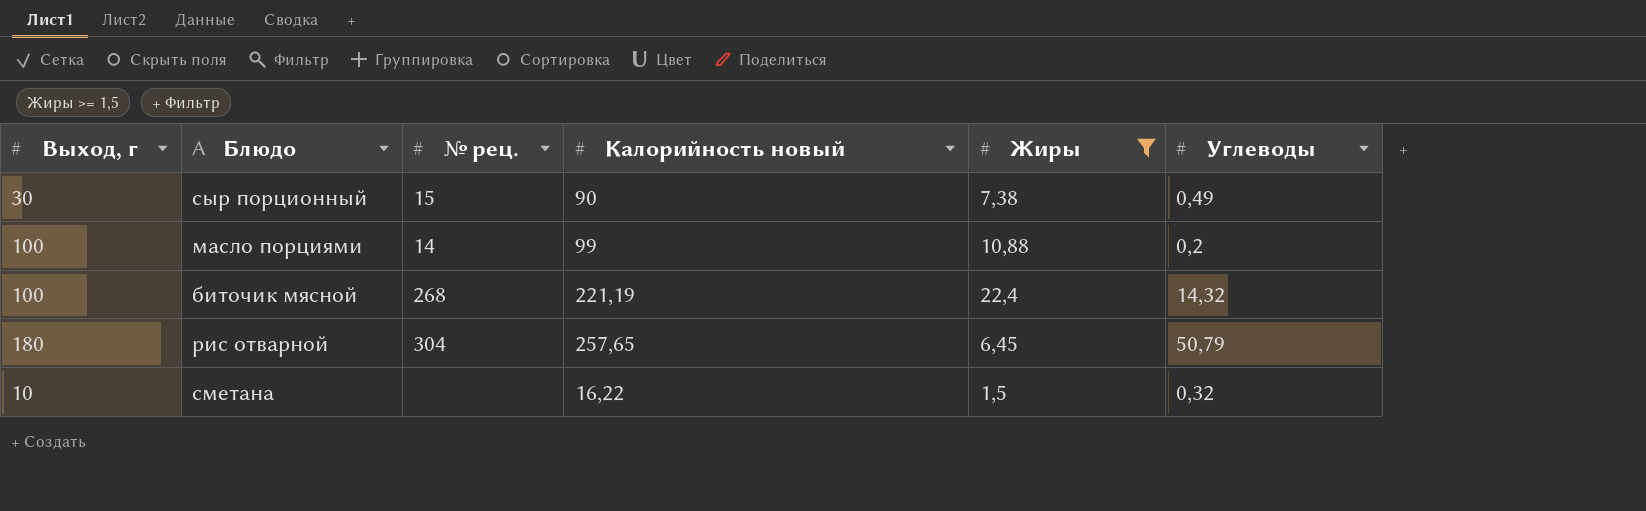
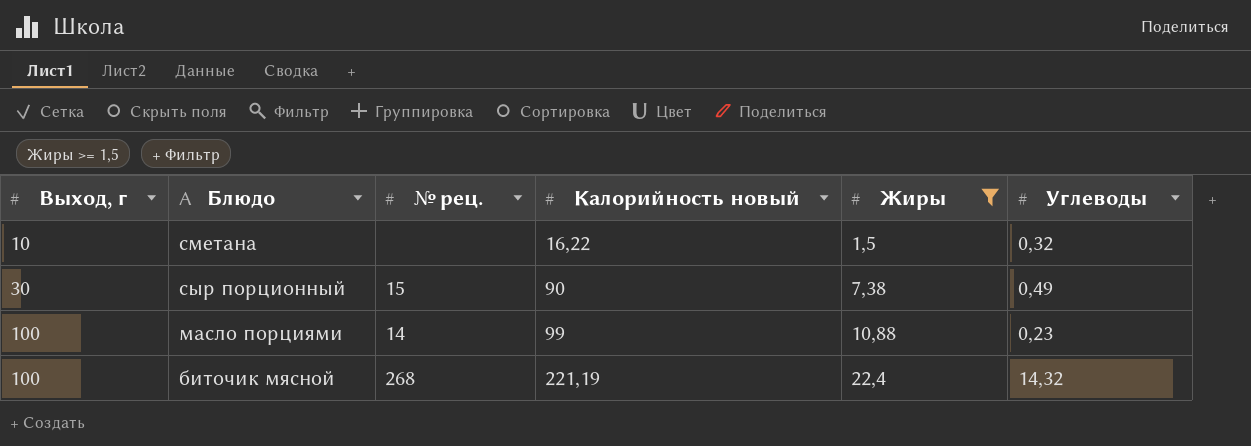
row order: none -> Выход, г ascending
row рис отварной: 180 | 304 | 257,65 | 6,45 | 50,79 -> none
масло порциями | Углеводы: 0,2 -> 0,23

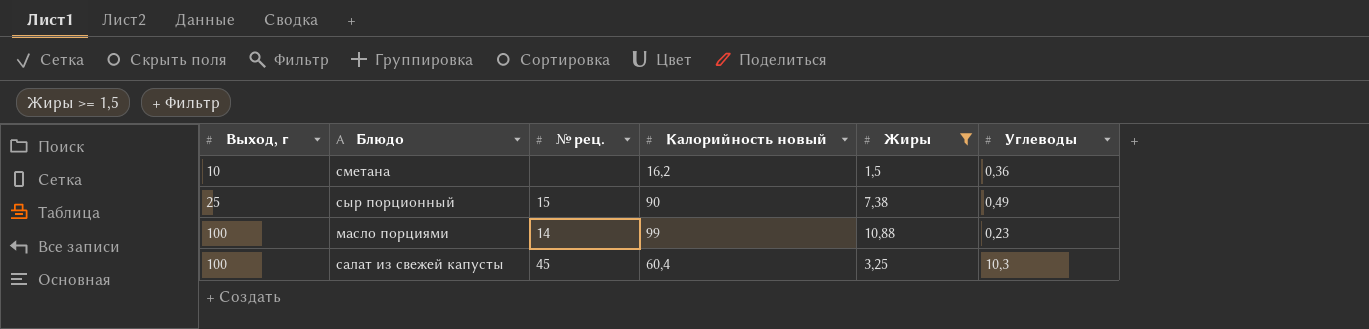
row биточик мясной: 100 | 268 | 221,19 | 22,4 | 14,32 -> none
сметана | Калорийность новый: 16,22 -> 16,2
сметана | Углеводы: 0,32 -> 0,36
сыр порционный | Выход, г: 30 -> 25
row салат из свежей капусты: none -> 100 | 45 | 60,4 | 3,25 | 10,3

